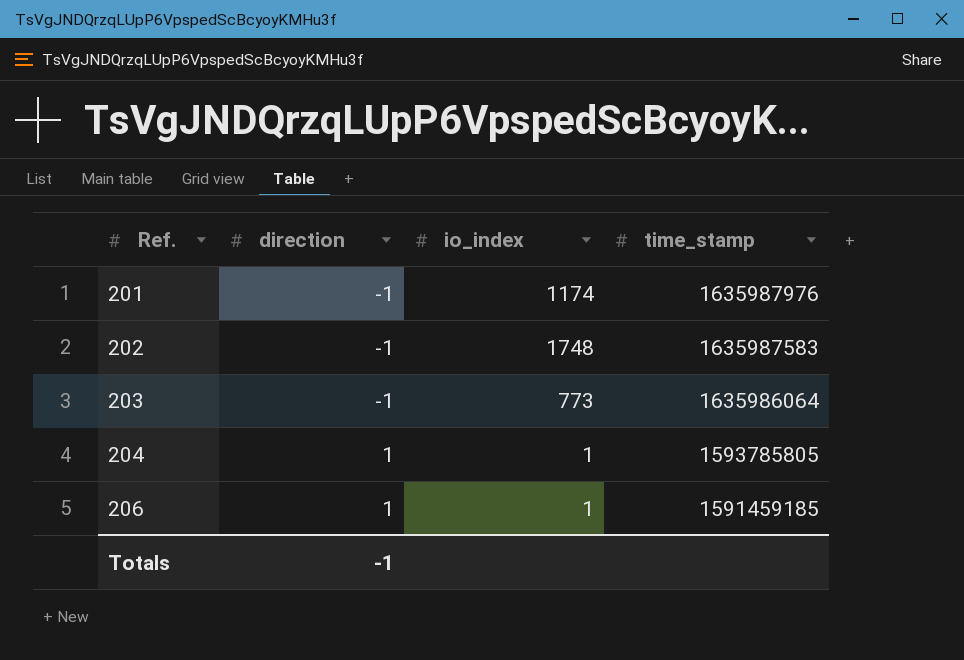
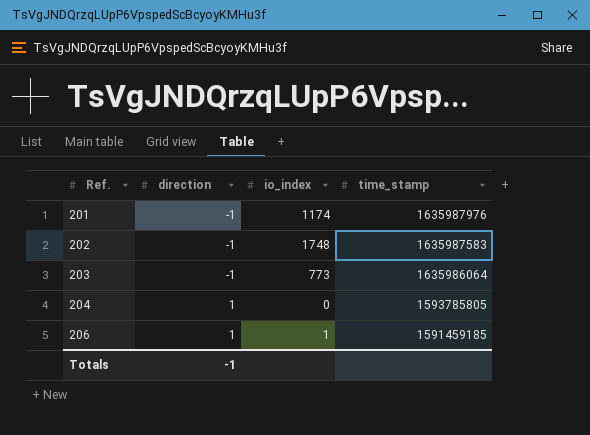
204 | io_index: 1 -> 0

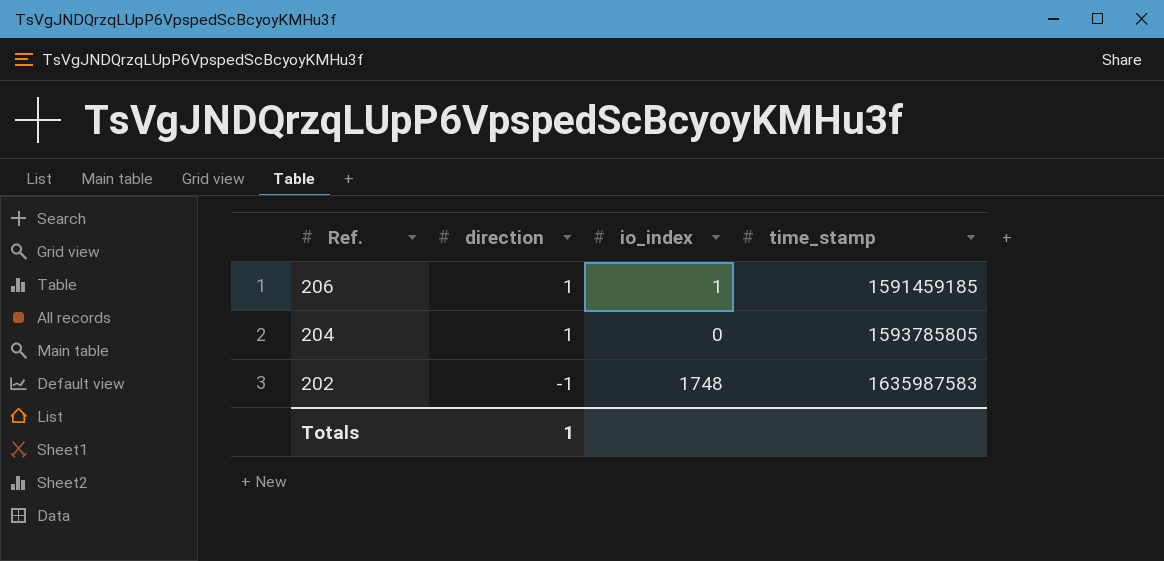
row order: Ref. ascending -> Ref. descending
row 201: -1 | 1174 | 1635987976 -> none
row 203: -1 | 773 | 1635986064 -> none
Totals | direction: -1 -> 1

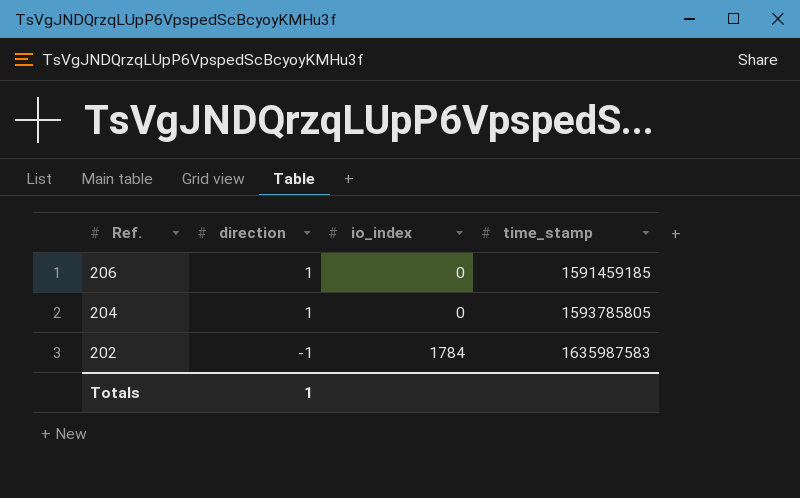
206 | io_index: 1 -> 0
202 | io_index: 1748 -> 1784

